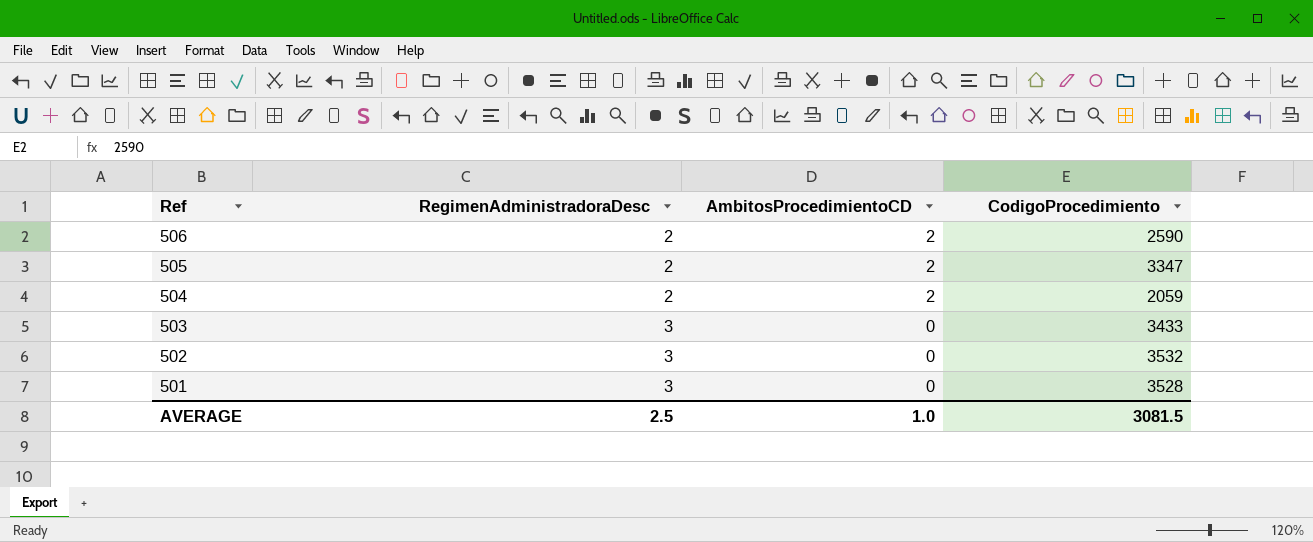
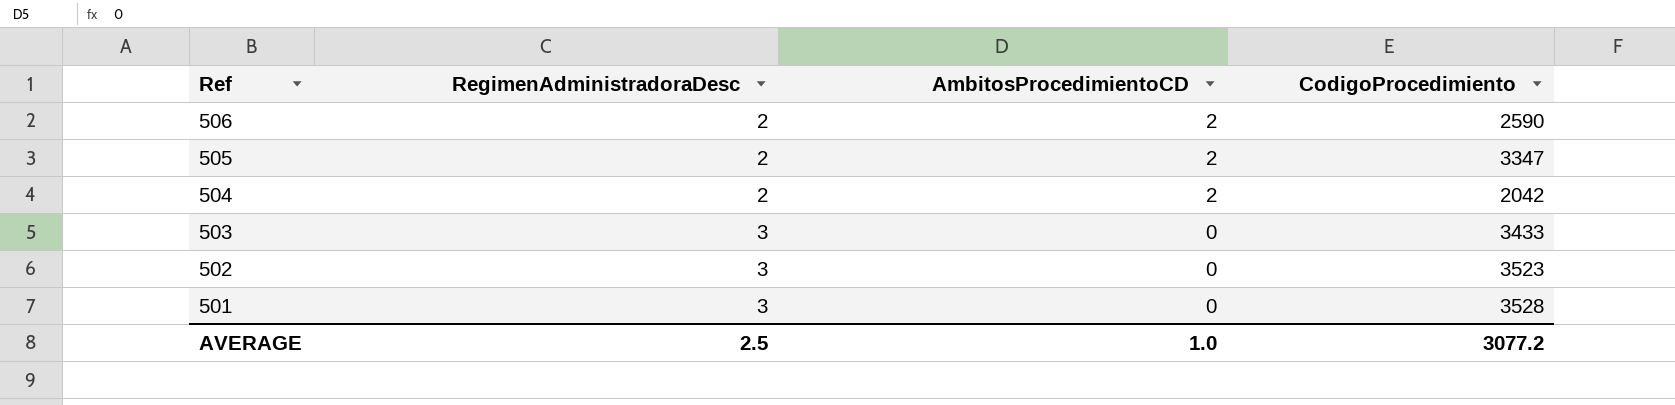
504 | CodigoProcedimiento: 2059 -> 2042
502 | CodigoProcedimiento: 3532 -> 3523
AVERAGE | CodigoProcedimiento: 3081.5 -> 3077.2

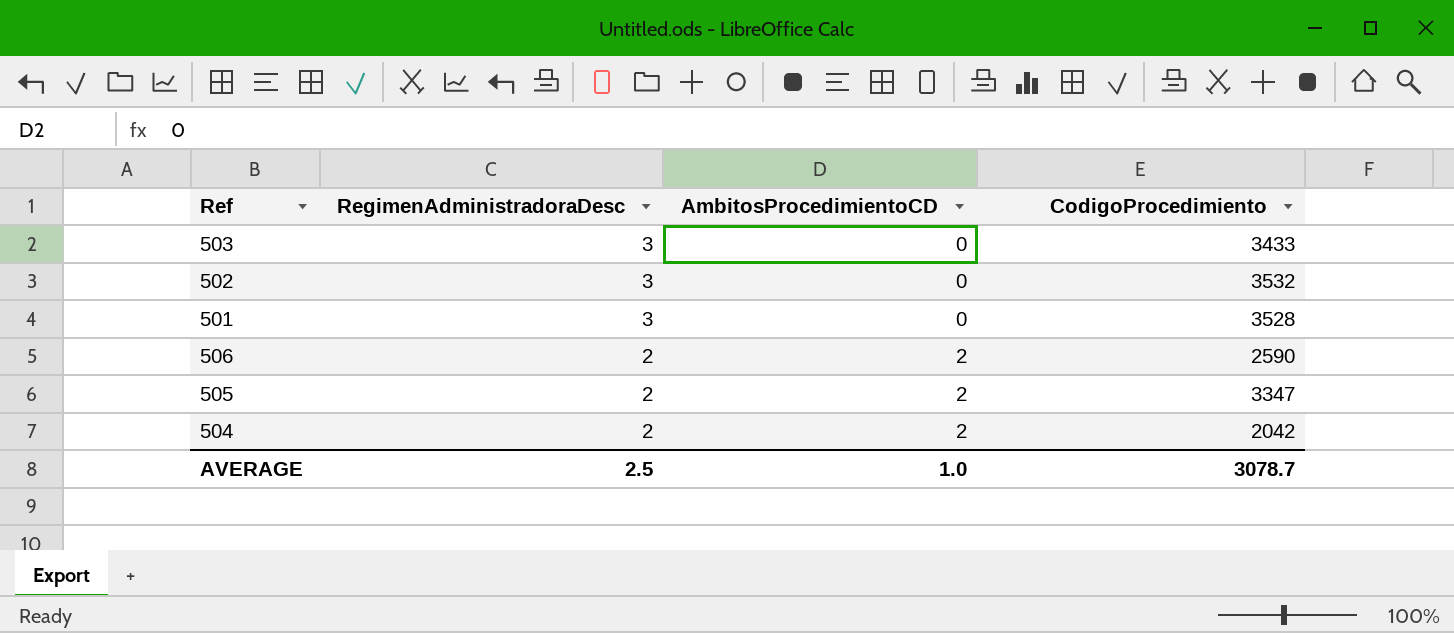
row order: Ref descending -> RegimenAdministradoraDesc descending
502 | CodigoProcedimiento: 3523 -> 3532
AVERAGE | CodigoProcedimiento: 3077.2 -> 3078.7

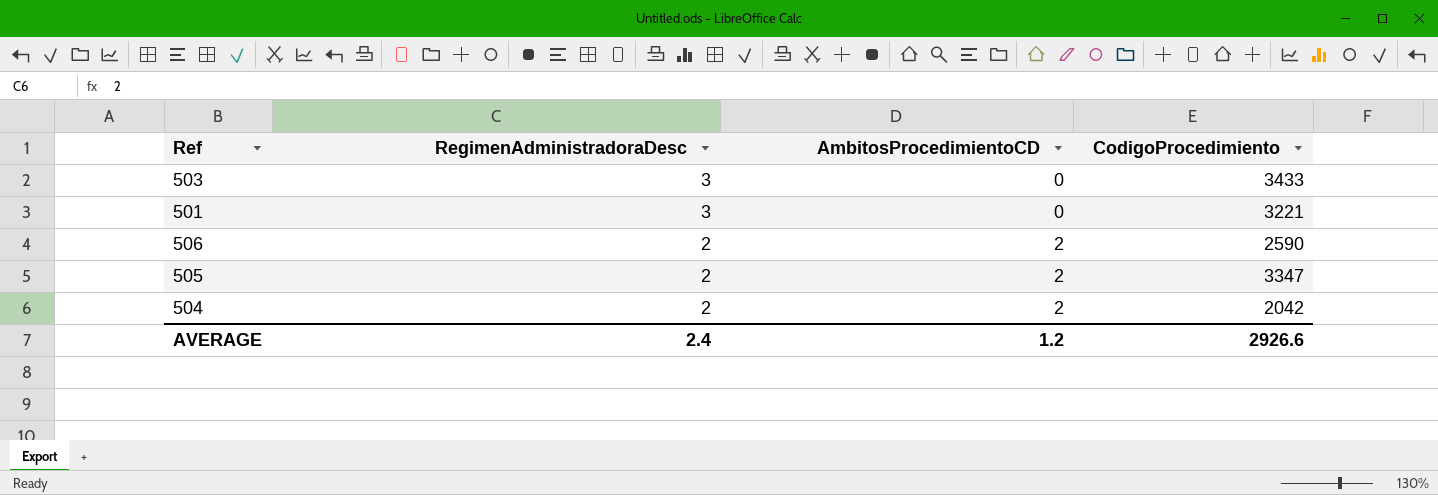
row 502: 3 | 0 | 3532 -> none
501 | CodigoProcedimiento: 3528 -> 3221
AVERAGE | RegimenAdministradoraDesc: 2.5 -> 2.4
AVERAGE | AmbitosProcedimientoCD: 1.0 -> 1.2
AVERAGE | CodigoProcedimiento: 3078.7 -> 2926.6

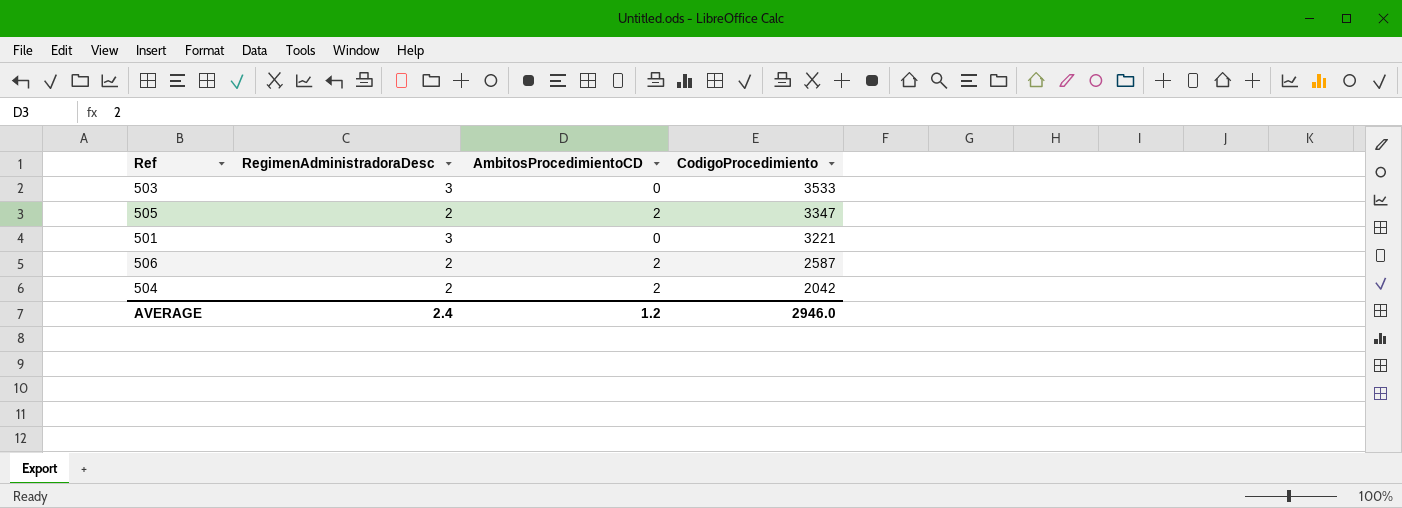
row order: RegimenAdministradoraDesc descending -> CodigoProcedimiento descending
503 | CodigoProcedimiento: 3433 -> 3533
506 | CodigoProcedimiento: 2590 -> 2587
AVERAGE | CodigoProcedimiento: 2926.6 -> 2946.0

